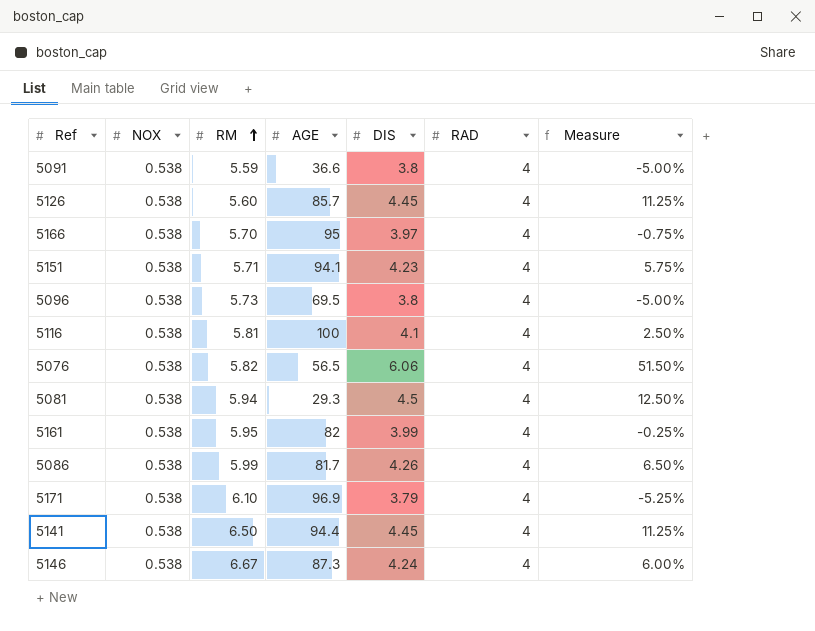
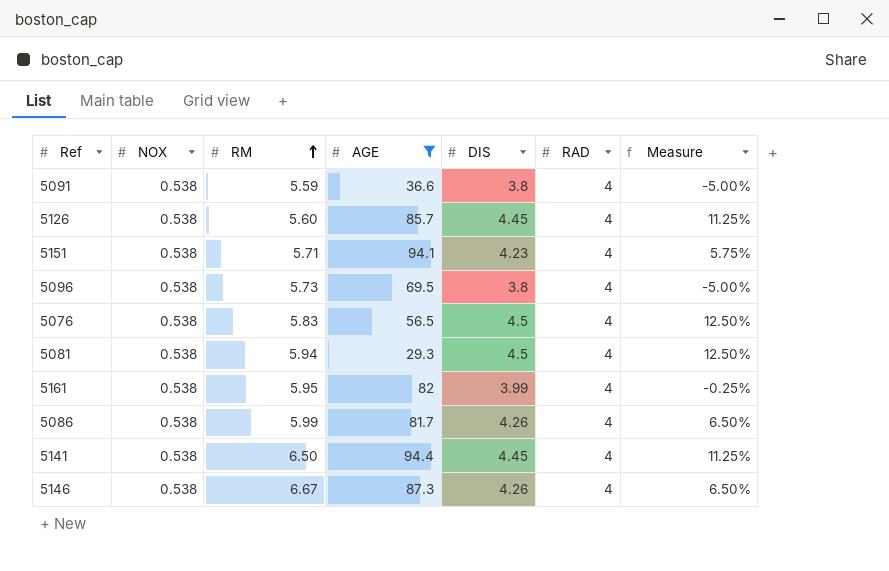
filter: none -> AGE <= 94.4
5076 | RM: 5.82 -> 5.83
5076 | DIS: 6.06 -> 4.5
5076 | Measure: 51.50% -> 12.50%
5146 | DIS: 4.24 -> 4.26
5146 | Measure: 6.00% -> 6.50%

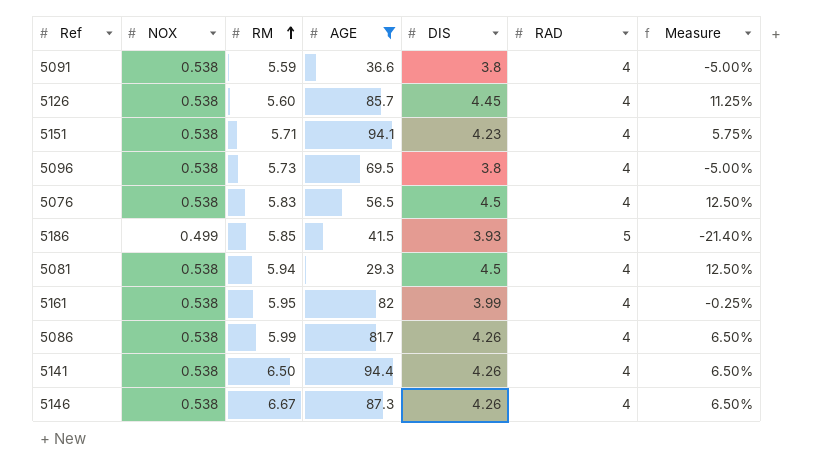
row 5186: none -> 0.499 | 5.85 | 41.5 | 3.93 | 5 | -21.40%
5141 | DIS: 4.45 -> 4.26
5141 | Measure: 11.25% -> 6.50%

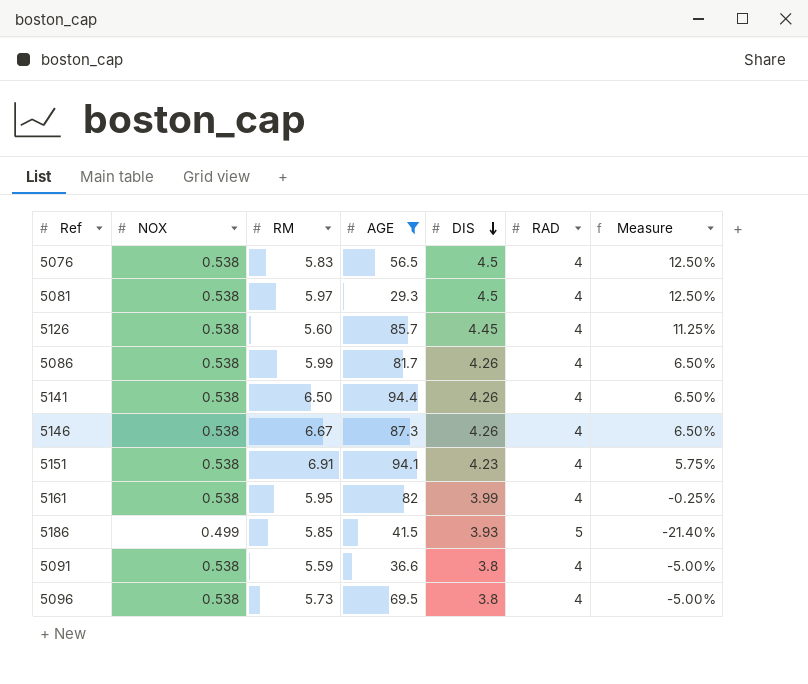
row order: RM ascending -> DIS descending
5081 | RM: 5.94 -> 5.97
5151 | RM: 5.71 -> 6.91

